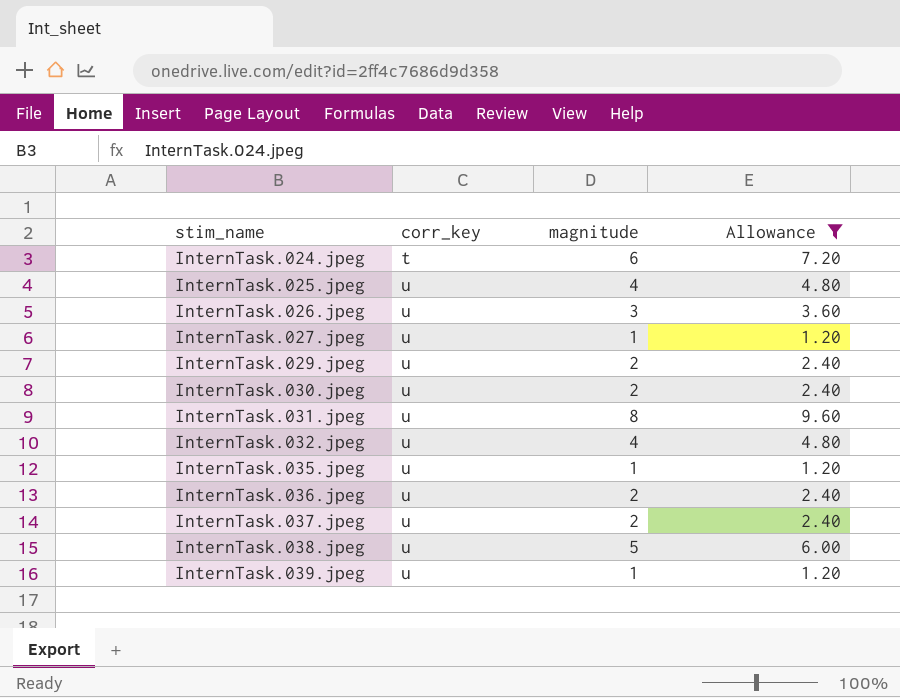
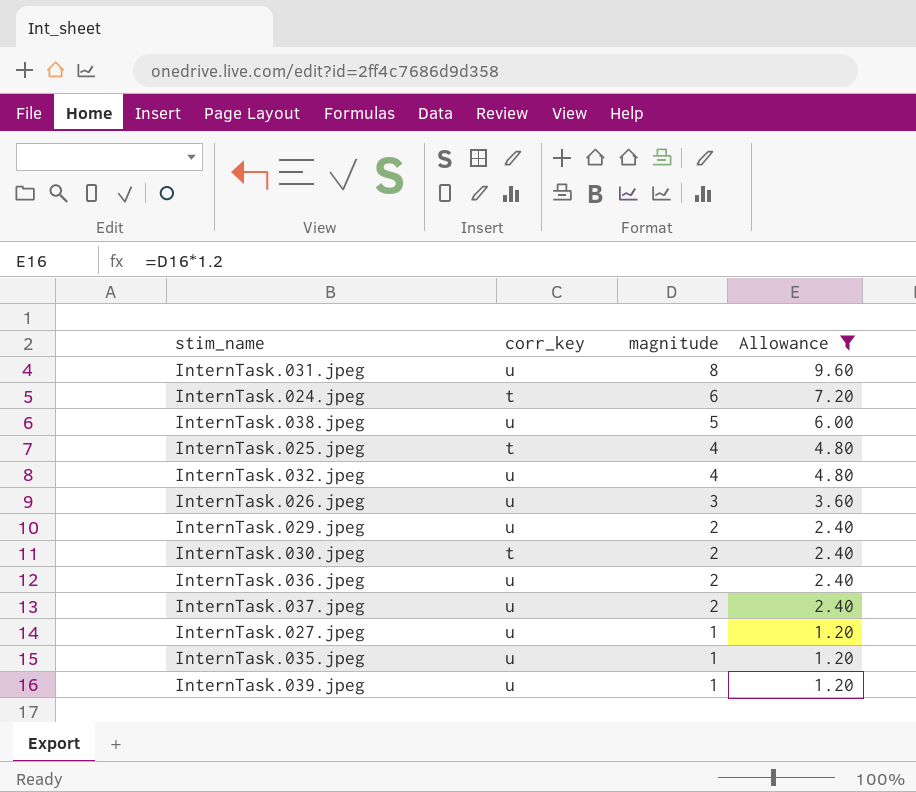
row order: stim_name ascending -> magnitude descending
InternTask.025.jpeg | corr_key: u -> t
InternTask.030.jpeg | corr_key: u -> t

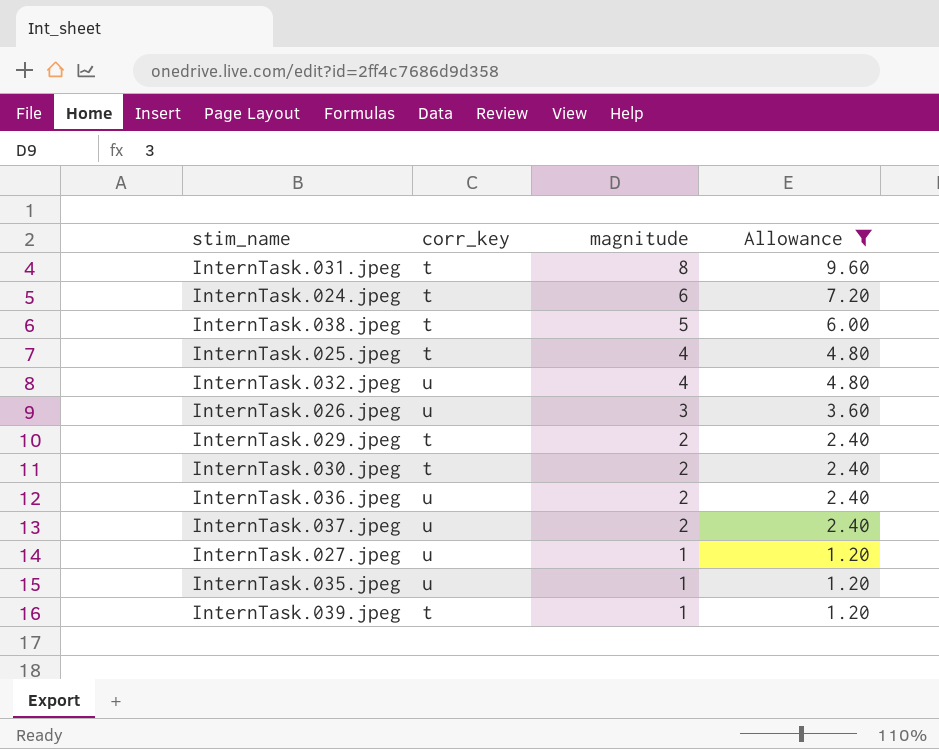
InternTask.031.jpeg | corr_key: u -> t
InternTask.038.jpeg | corr_key: u -> t
InternTask.029.jpeg | corr_key: u -> t
InternTask.039.jpeg | corr_key: u -> t

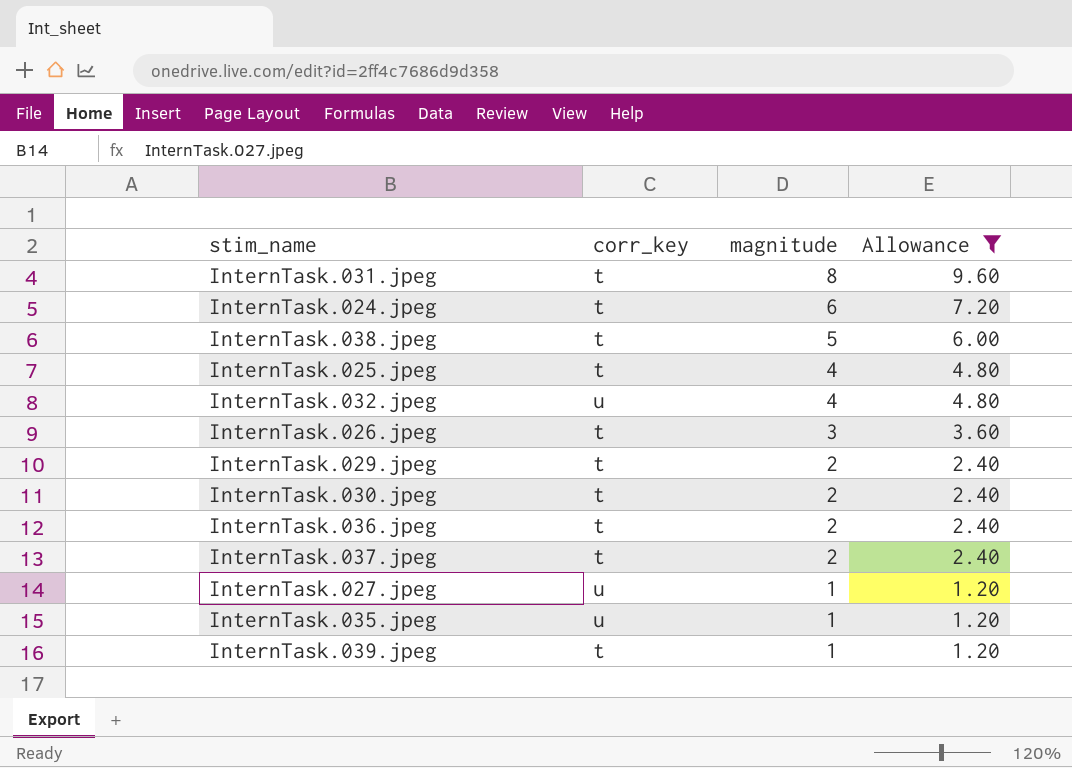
InternTask.026.jpeg | corr_key: u -> t
InternTask.036.jpeg | corr_key: u -> t
InternTask.037.jpeg | corr_key: u -> t

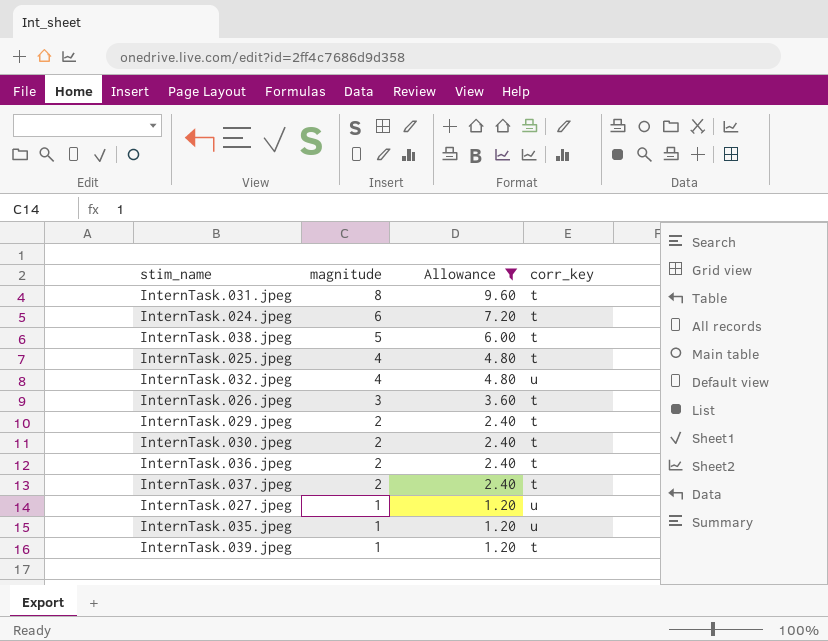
column corr_key | position: 2 -> 4

